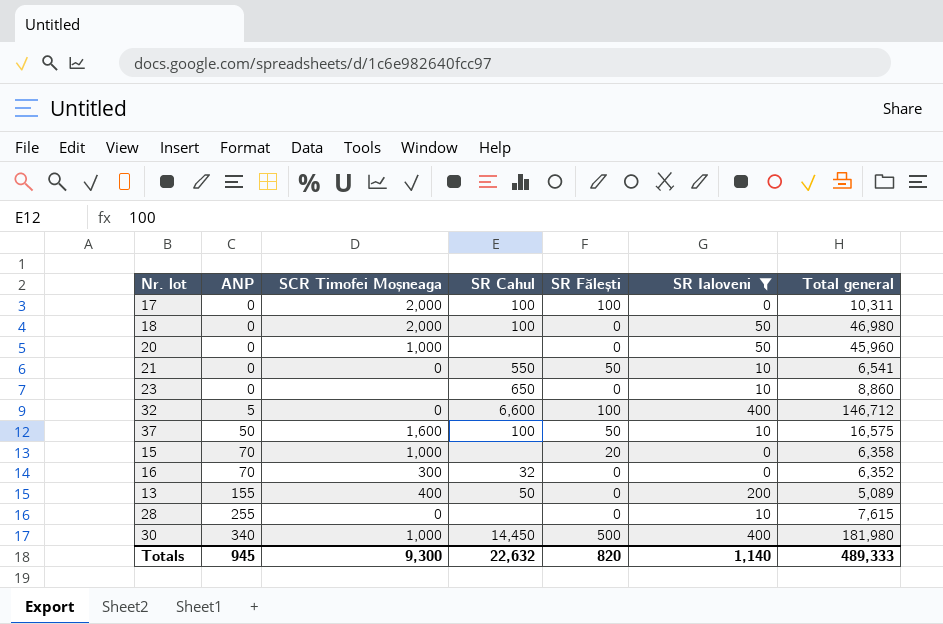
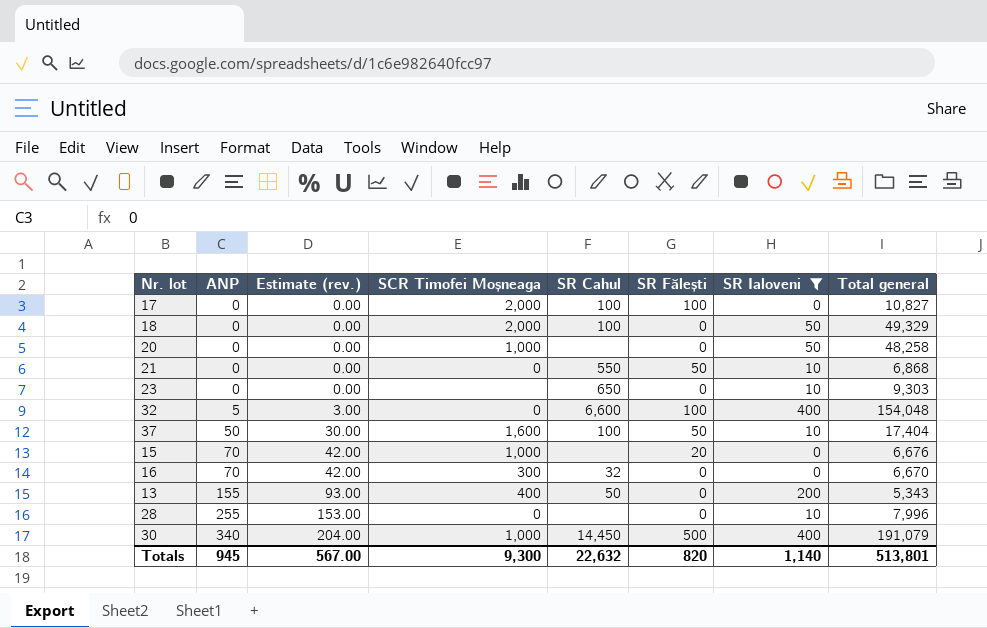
column Estimate (rev.) | formula: none -> [ANP] * 0.6
17 | Total general: 10,311 -> 10,827
18 | Total general: 46,980 -> 49,329
20 | Total general: 45,960 -> 48,258
21 | Total general: 6,541 -> 6,868
23 | Total general: 8,860 -> 9,303
32 | Total general: 146,712 -> 154,048
37 | Total general: 16,575 -> 17,404
15 | Total general: 6,358 -> 6,676
16 | Total general: 6,352 -> 6,670
13 | Total general: 5,089 -> 5,343
28 | Total general: 7,615 -> 7,996
30 | Total general: 181,980 -> 191,079
Totals | Total general: 489,333 -> 513,801

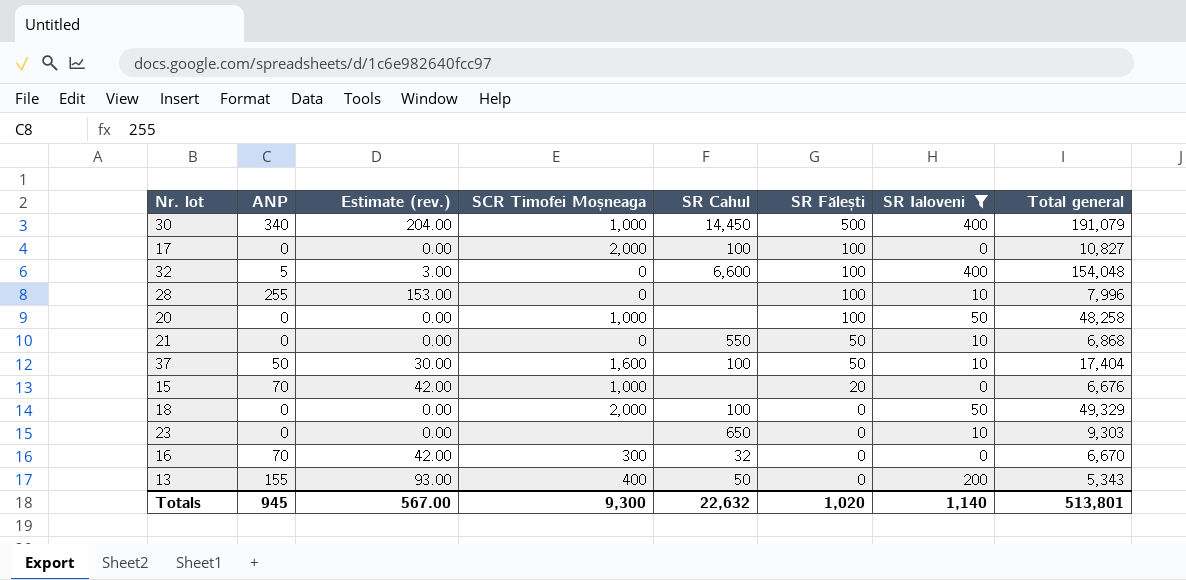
row order: ANP ascending -> SR Fălești descending
28 | SR Fălești: 0 -> 100
20 | SR Fălești: 0 -> 100
Totals | SR Fălești: 820 -> 1,020

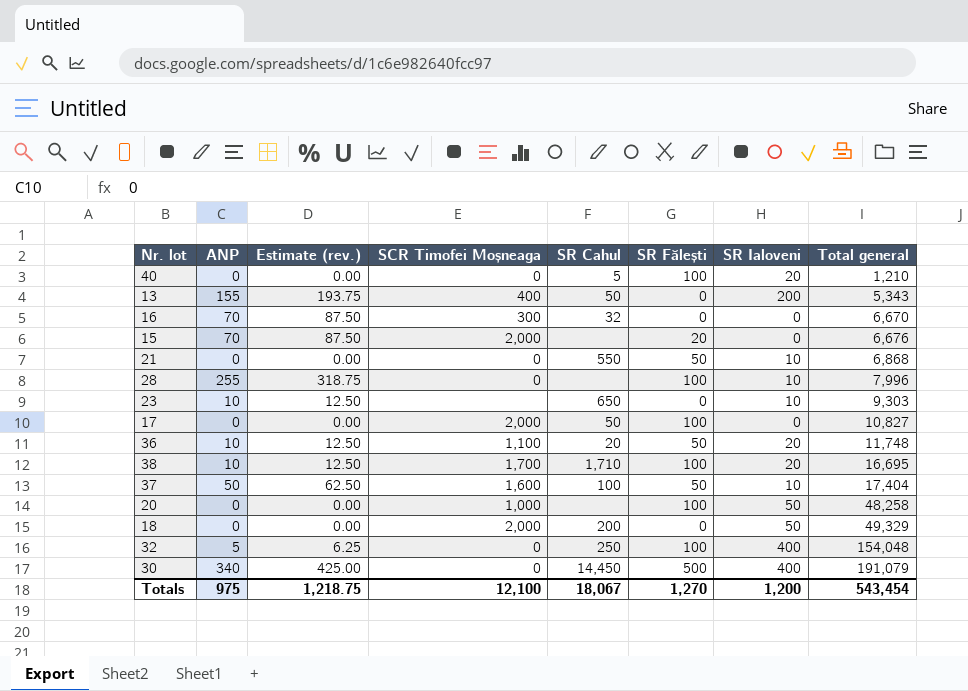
filter: SR Ialoveni != 20 -> none
row order: SR Fălești descending -> Total general ascending
column Estimate (rev.) | formula: [ANP] * 0.6 -> [ANP] * 1.25
15 | SCR Timofei Moșneaga: 1,000 -> 2,000
23 | ANP: 0 -> 10
17 | SR Cahul: 100 -> 50
18 | SR Cahul: 100 -> 200
32 | SR Cahul: 6,600 -> 250
30 | SCR Timofei Moșneaga: 1,000 -> 0
Totals | ANP: 945 -> 975
Totals | Estimate (rev.): 567.00 -> 1,218.75
Totals | SCR Timofei Moșneaga: 9,300 -> 12,100
Totals | SR Cahul: 22,632 -> 18,067
Totals | SR Fălești: 1,020 -> 1,270
Totals | SR Ialoveni: 1,140 -> 1,200
Totals | Total general: 513,801 -> 543,454

